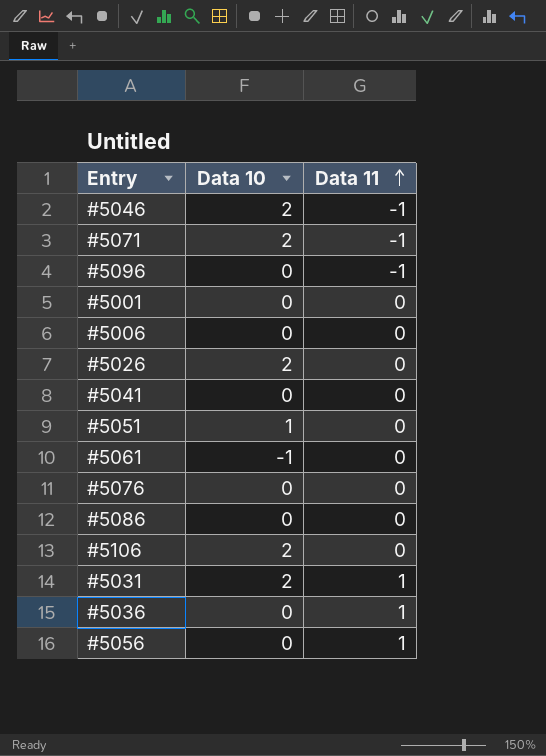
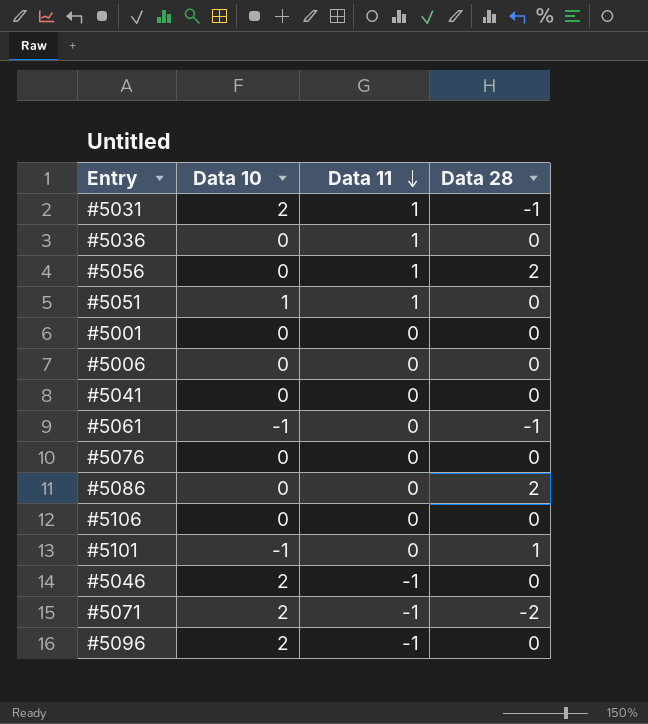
row order: Data 11 ascending -> Data 11 descending
column Data 28 | position: none -> 4
row #5026: 2 | 0 -> none
#5051 | Data 11: 0 -> 1
#5106 | Data 10: 2 -> 0
row #5101: none -> -1 | 0 | 1
#5096 | Data 10: 0 -> 2

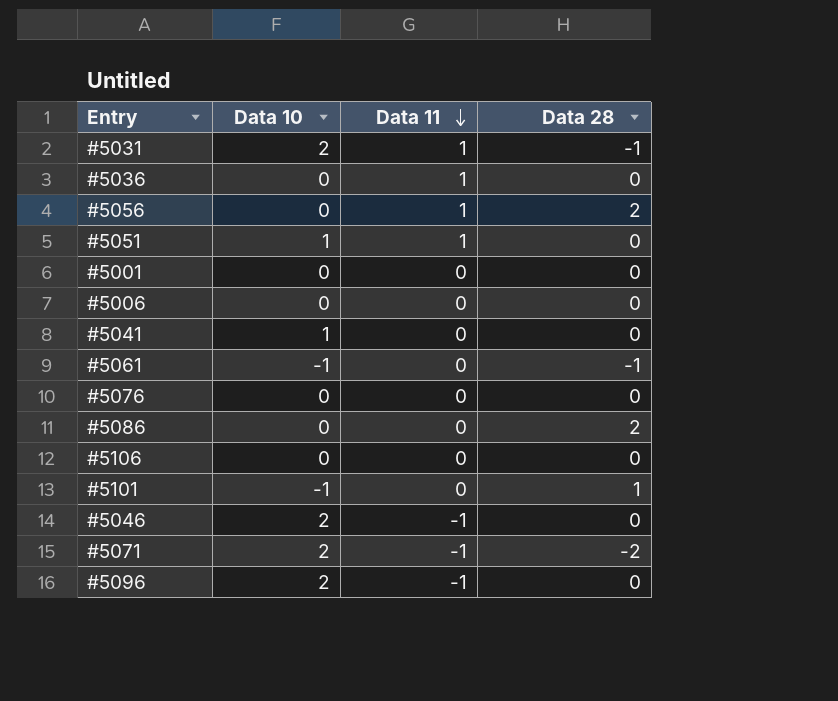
#5041 | Data 10: 0 -> 1

